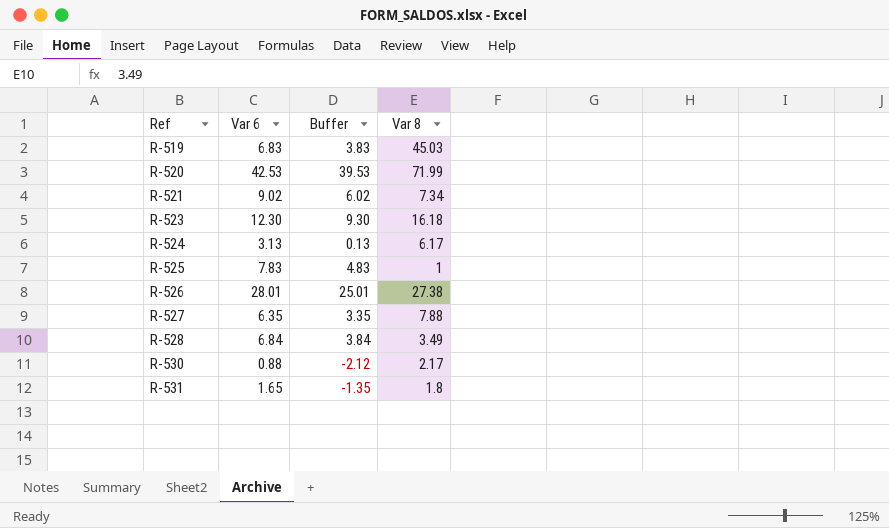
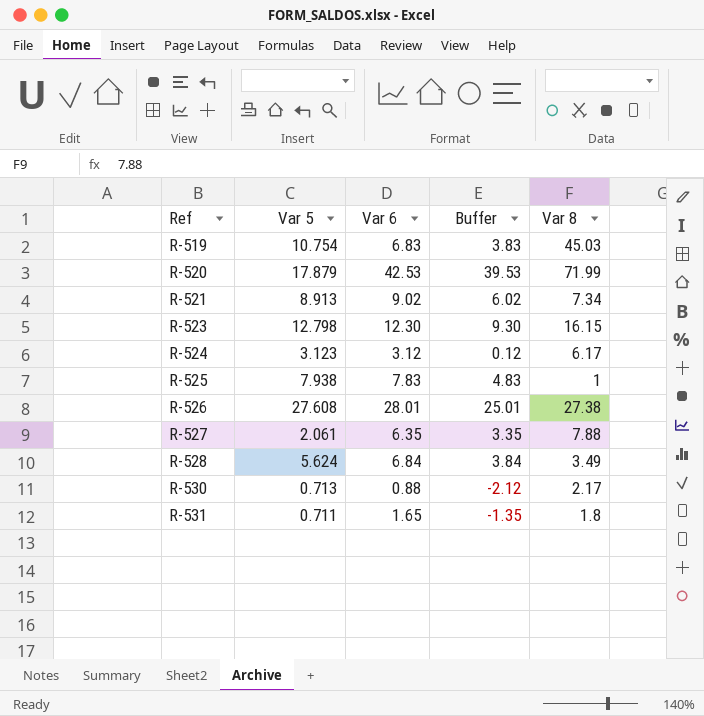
column Var 5 | position: none -> 2
R-523 | Var 8: 16.18 -> 16.15
R-524 | Var 6: 3.13 -> 3.12
R-524 | Buffer: 0.13 -> 0.12

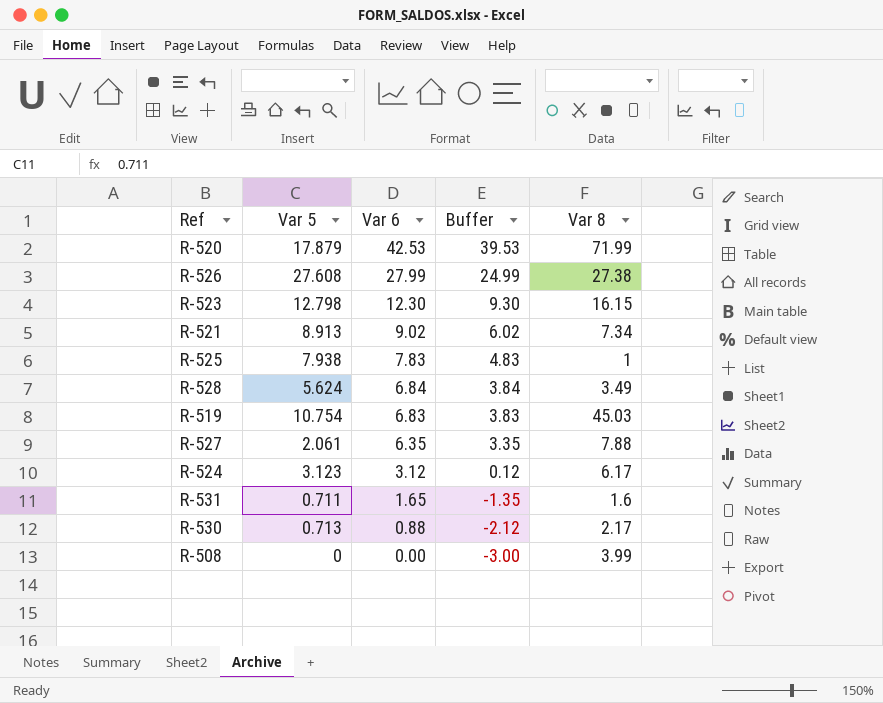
row order: Ref ascending -> Var 6 descending
R-526 | Var 6: 28.01 -> 27.99
R-526 | Buffer: 25.01 -> 24.99
R-531 | Var 8: 1.8 -> 1.6
row R-508: none -> 0 | 0.00 | -3.00 | 3.99

